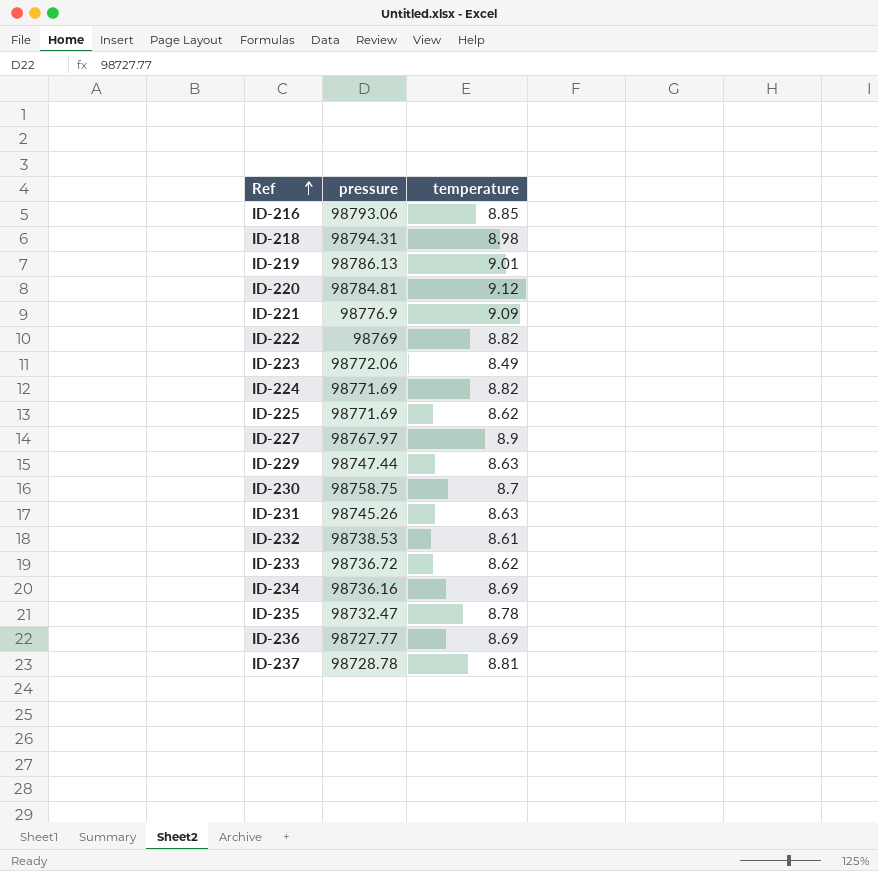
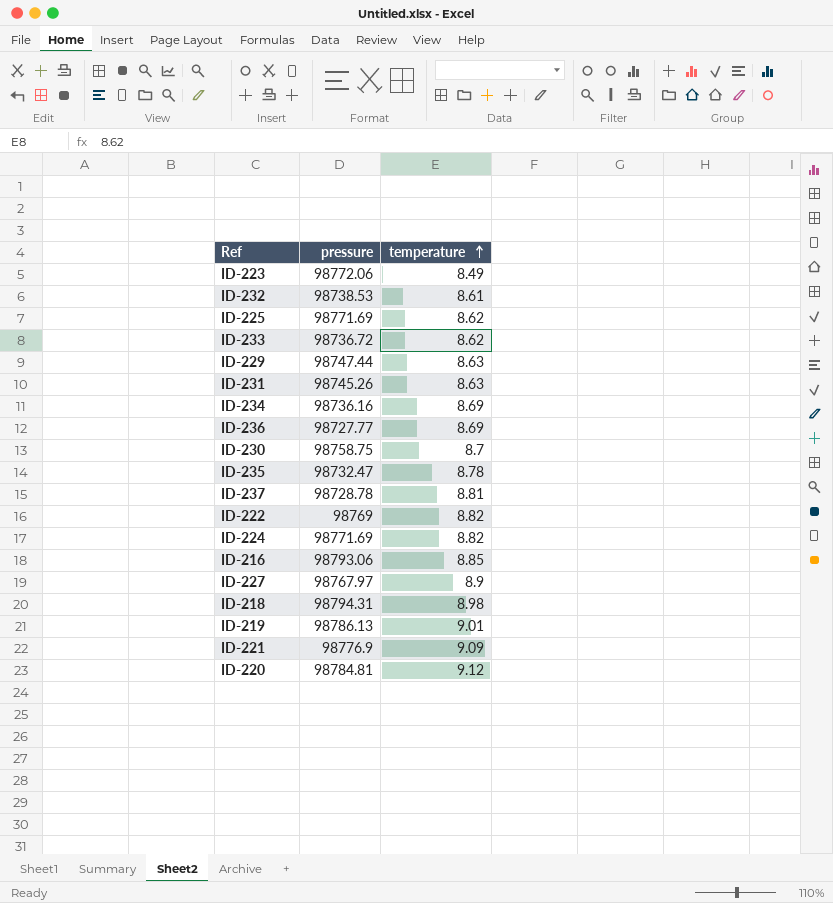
row order: Ref ascending -> temperature ascending

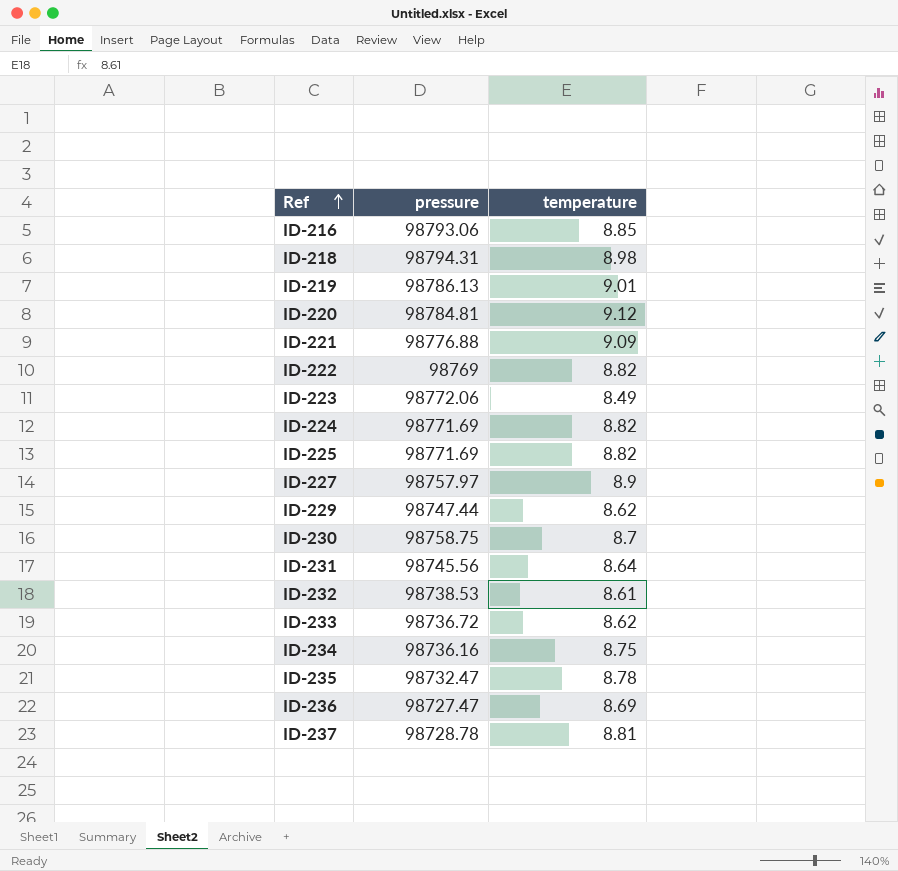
row order: temperature ascending -> Ref ascending
ID-221 | pressure: 98776.9 -> 98776.88
ID-225 | temperature: 8.62 -> 8.82
ID-227 | pressure: 98767.97 -> 98757.97
ID-229 | temperature: 8.63 -> 8.62
ID-231 | pressure: 98745.26 -> 98745.56
ID-231 | temperature: 8.63 -> 8.64
ID-234 | temperature: 8.69 -> 8.75
ID-236 | pressure: 98727.77 -> 98727.47

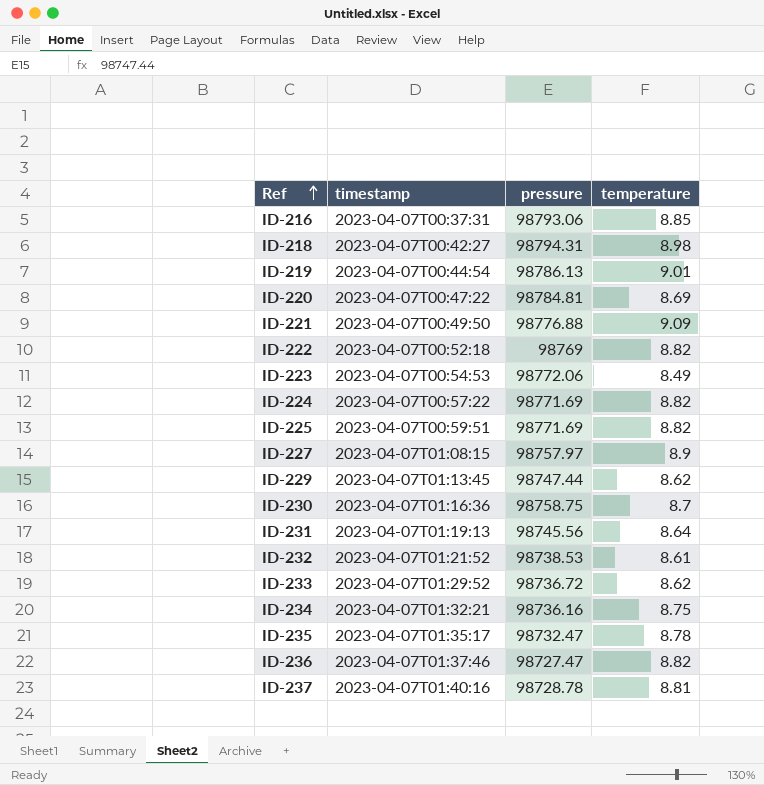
column timestamp | position: none -> 2
ID-220 | temperature: 9.12 -> 8.69
ID-236 | temperature: 8.69 -> 8.82

